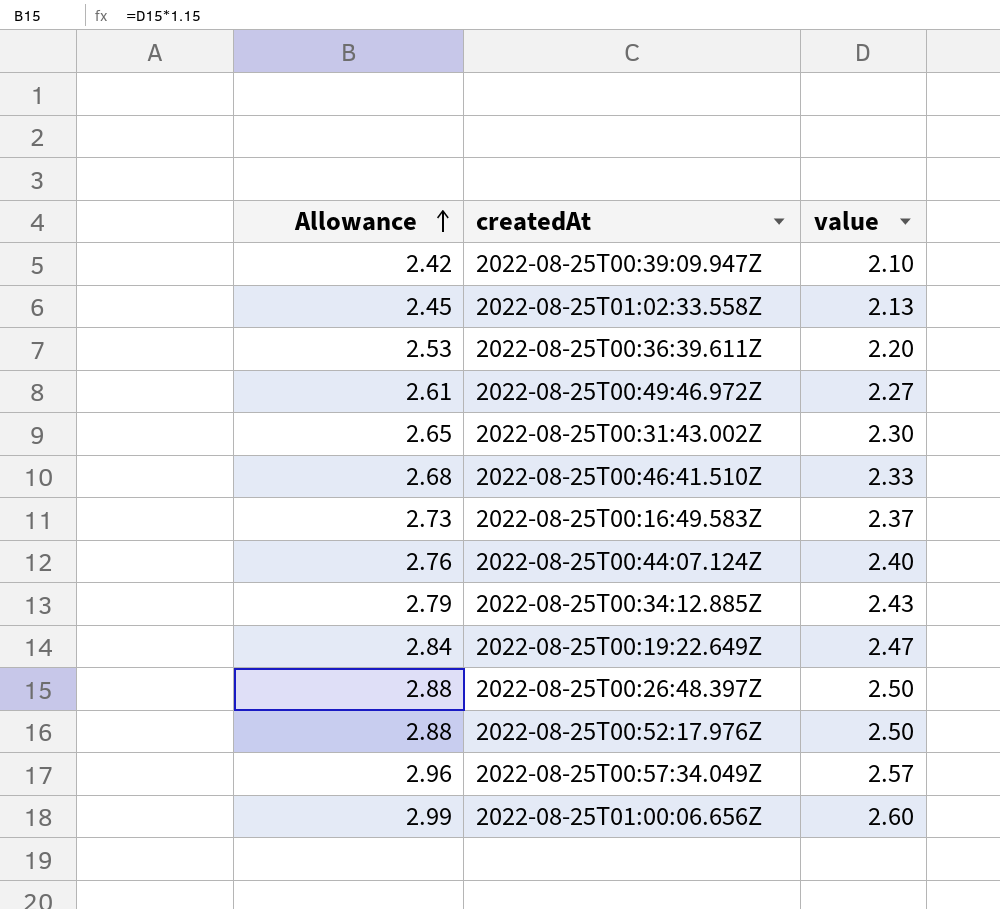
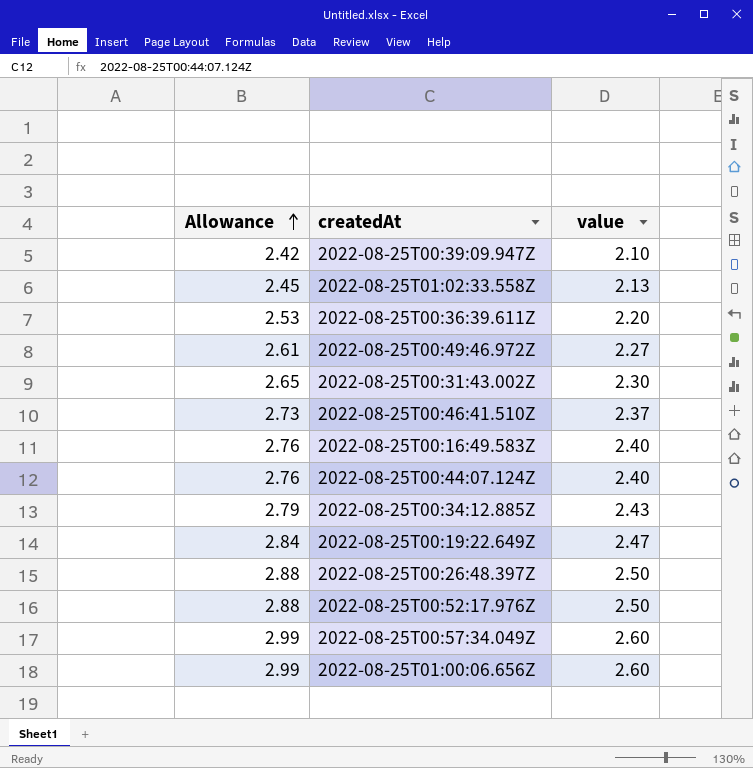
2022-08-25T00:46:41.510Z | Allowance: 2.68 -> 2.73
2022-08-25T00:46:41.510Z | value: 2.33 -> 2.37
2022-08-25T00:16:49.583Z | Allowance: 2.73 -> 2.76
2022-08-25T00:16:49.583Z | value: 2.37 -> 2.40
2022-08-25T00:57:34.049Z | Allowance: 2.96 -> 2.99
2022-08-25T00:57:34.049Z | value: 2.57 -> 2.60

